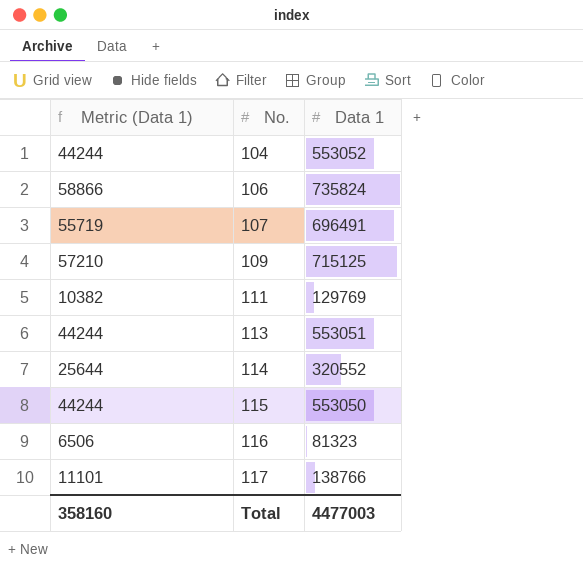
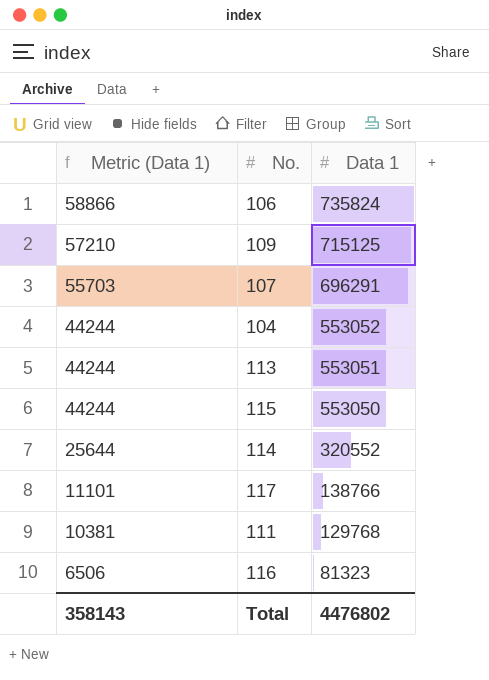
row order: No. ascending -> Metric (Data 1) descending
107 | Metric (Data 1): 55719 -> 55703
107 | Data 1: 696491 -> 696291
111 | Metric (Data 1): 10382 -> 10381
111 | Data 1: 129769 -> 129768
Total | Metric (Data 1): 358160 -> 358143
Total | Data 1: 4477003 -> 4476802

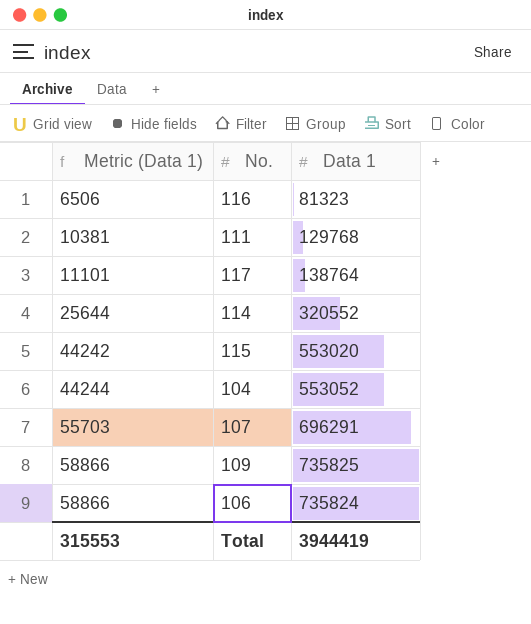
row order: Metric (Data 1) descending -> Metric (Data 1) ascending
row 113: 44244 | 553051 -> none
117 | Data 1: 138766 -> 138764
115 | Metric (Data 1): 44244 -> 44242
115 | Data 1: 553050 -> 553020
109 | Metric (Data 1): 57210 -> 58866
109 | Data 1: 715125 -> 735825
Total | Metric (Data 1): 358143 -> 315553
Total | Data 1: 4476802 -> 3944419

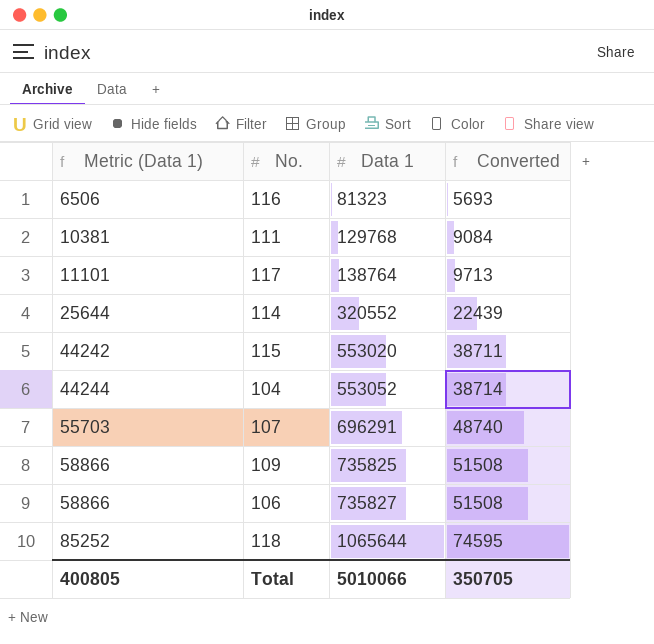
column Converted | formula: none -> [Data 1] * 0.07
106 | Data 1: 735824 -> 735827
row 118: none -> 85252 | 1065644 | 74595
Total | Metric (Data 1): 315553 -> 400805
Total | Data 1: 3944419 -> 5010066

